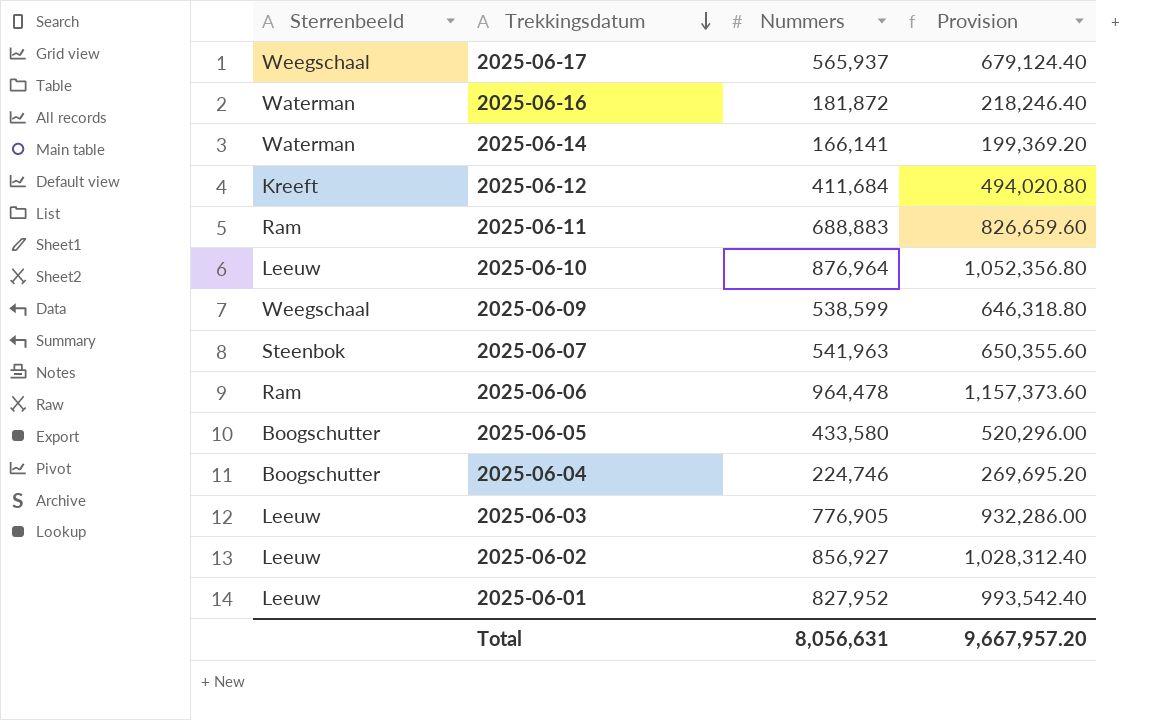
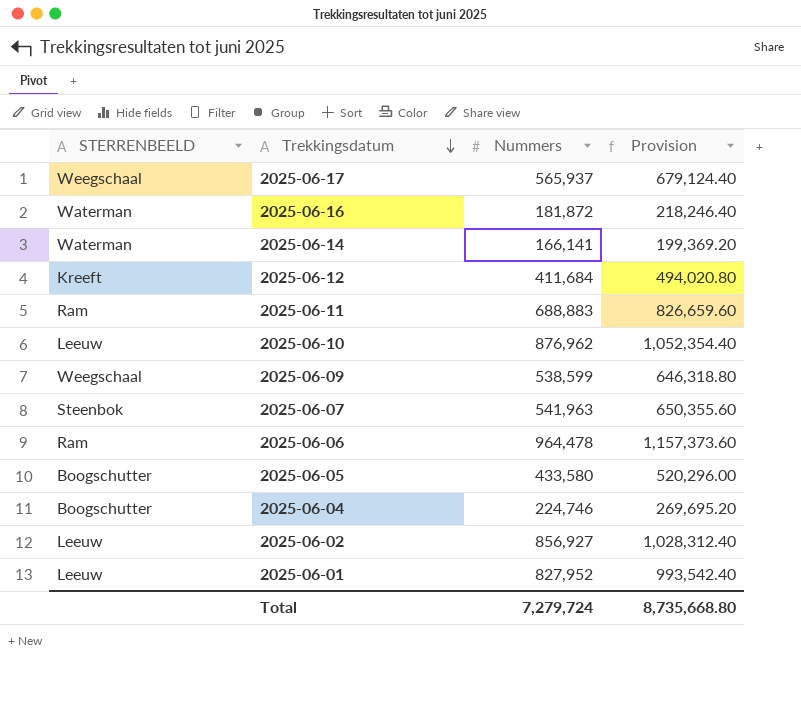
column name: Sterrenbeeld -> STERRENBEELD
row 2025-06-03: Leeuw | 776,905 | 932,286.00 -> none
2025-06-10 | Nummers: 876,964 -> 876,962
2025-06-10 | Provision: 1,052,356.80 -> 1,052,354.40
Total | Nummers: 8,056,631 -> 7,279,724
Total | Provision: 9,667,957.20 -> 8,735,668.80

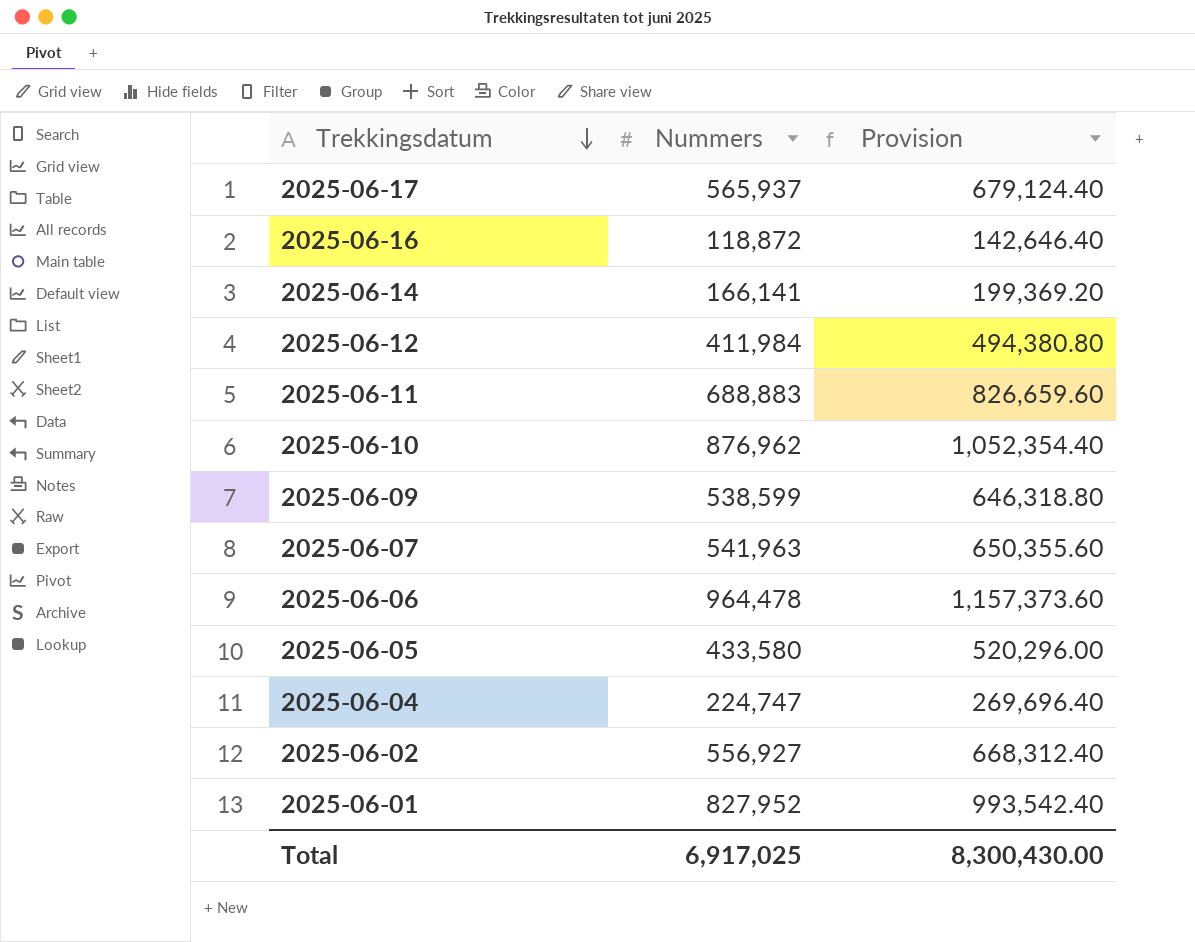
column STERRENBEELD | position: 1 -> none
2025-06-16 | Nummers: 181,872 -> 118,872
2025-06-16 | Provision: 218,246.40 -> 142,646.40
2025-06-12 | Nummers: 411,684 -> 411,984
2025-06-12 | Provision: 494,020.80 -> 494,380.80
2025-06-04 | Nummers: 224,746 -> 224,747
2025-06-04 | Provision: 269,695.20 -> 269,696.40
2025-06-02 | Nummers: 856,927 -> 556,927
2025-06-02 | Provision: 1,028,312.40 -> 668,312.40
Total | Nummers: 7,279,724 -> 6,917,025
Total | Provision: 8,735,668.80 -> 8,300,430.00

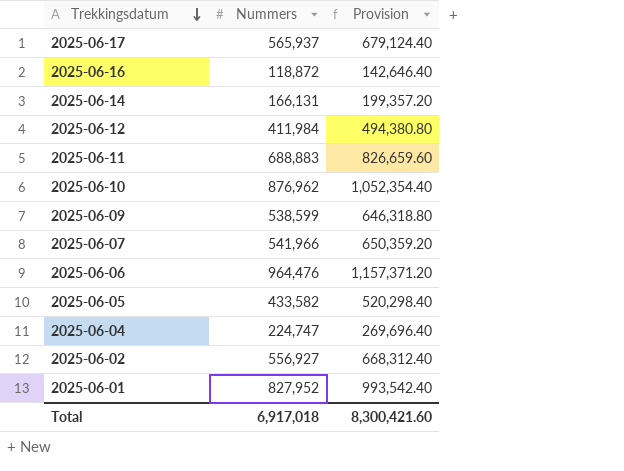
2025-06-14 | Nummers: 166,141 -> 166,131
2025-06-14 | Provision: 199,369.20 -> 199,357.20
2025-06-07 | Nummers: 541,963 -> 541,966
2025-06-07 | Provision: 650,355.60 -> 650,359.20
2025-06-06 | Nummers: 964,478 -> 964,476
2025-06-06 | Provision: 1,157,373.60 -> 1,157,371.20
2025-06-05 | Nummers: 433,580 -> 433,582
2025-06-05 | Provision: 520,296.00 -> 520,298.40
Total | Nummers: 6,917,025 -> 6,917,018
Total | Provision: 8,300,430.00 -> 8,300,421.60

